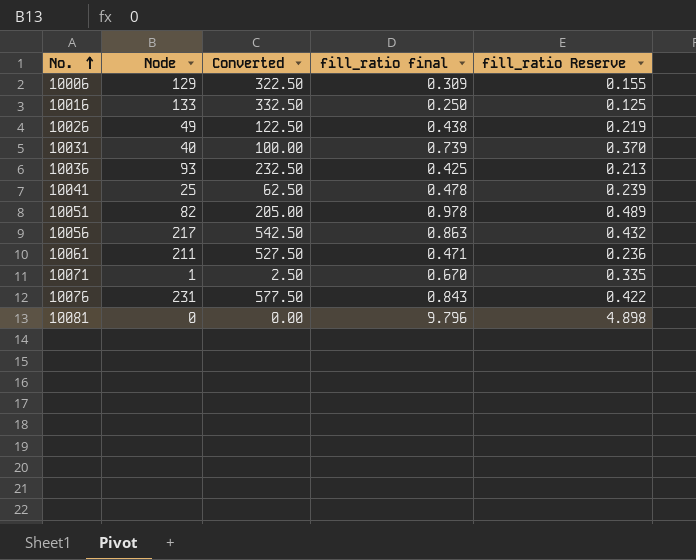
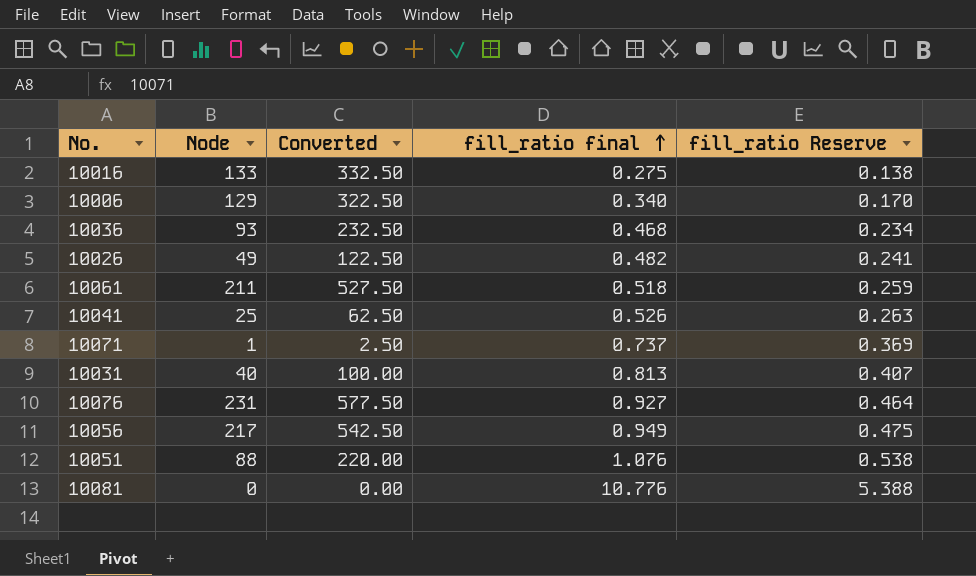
row order: No. ascending -> fill_ratio final ascending
10016 | fill_ratio final: 0.250 -> 0.275
10016 | fill_ratio Reserve: 0.125 -> 0.138
10006 | fill_ratio final: 0.309 -> 0.340
10006 | fill_ratio Reserve: 0.155 -> 0.170
10036 | fill_ratio final: 0.425 -> 0.468
10036 | fill_ratio Reserve: 0.213 -> 0.234
10026 | fill_ratio final: 0.438 -> 0.482
10026 | fill_ratio Reserve: 0.219 -> 0.241
10061 | fill_ratio final: 0.471 -> 0.518
10061 | fill_ratio Reserve: 0.236 -> 0.259
10041 | fill_ratio final: 0.478 -> 0.526
10041 | fill_ratio Reserve: 0.239 -> 0.263
10071 | fill_ratio final: 0.670 -> 0.737
10071 | fill_ratio Reserve: 0.335 -> 0.369
10031 | fill_ratio final: 0.739 -> 0.813
10031 | fill_ratio Reserve: 0.370 -> 0.407
10076 | fill_ratio final: 0.843 -> 0.927
10076 | fill_ratio Reserve: 0.422 -> 0.464
10056 | fill_ratio final: 0.863 -> 0.949
10056 | fill_ratio Reserve: 0.432 -> 0.475
10051 | Node: 82 -> 88
10051 | Converted: 205.00 -> 220.00
10051 | fill_ratio final: 0.978 -> 1.076
10051 | fill_ratio Reserve: 0.489 -> 0.538
10081 | fill_ratio final: 9.796 -> 10.776
10081 | fill_ratio Reserve: 4.898 -> 5.388

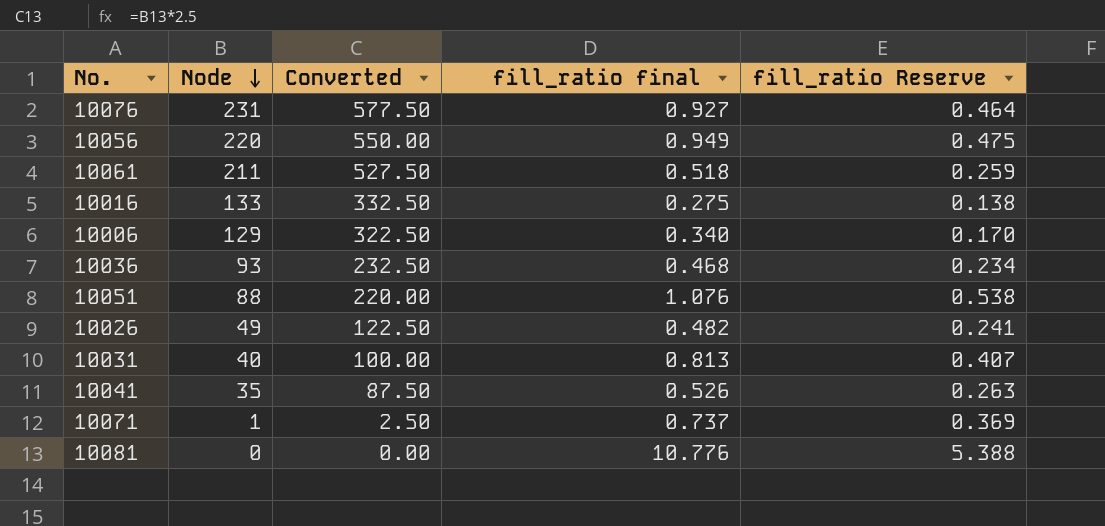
row order: fill_ratio final ascending -> Node descending
10056 | Node: 217 -> 220
10056 | Converted: 542.50 -> 550.00
10041 | Node: 25 -> 35
10041 | Converted: 62.50 -> 87.50

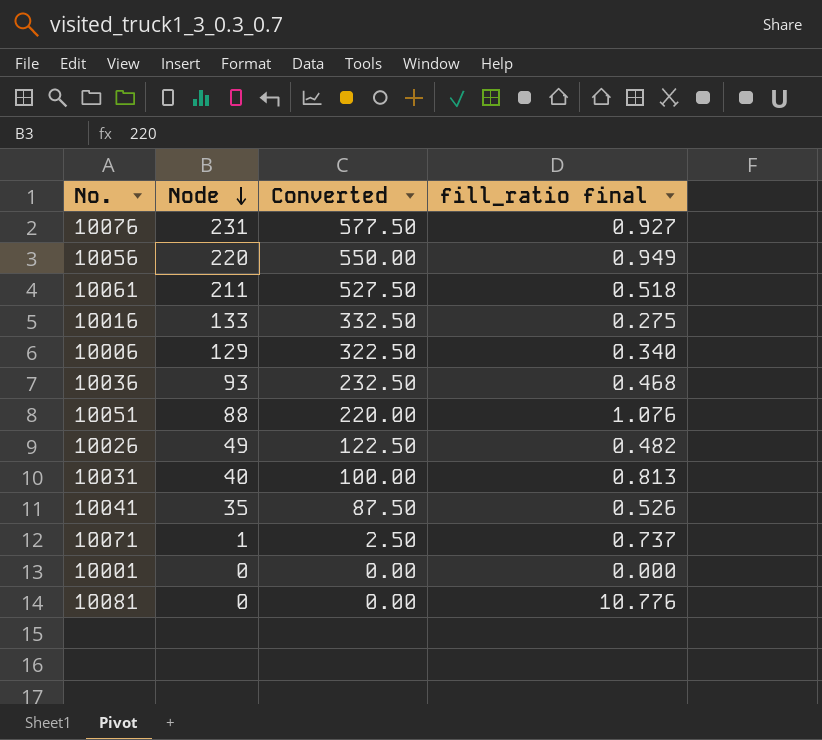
column fill_ratio Reserve | formula: [fill_ratio final] * 0.5 -> none
row 10001: none -> 0 | 0.00 | 0.000

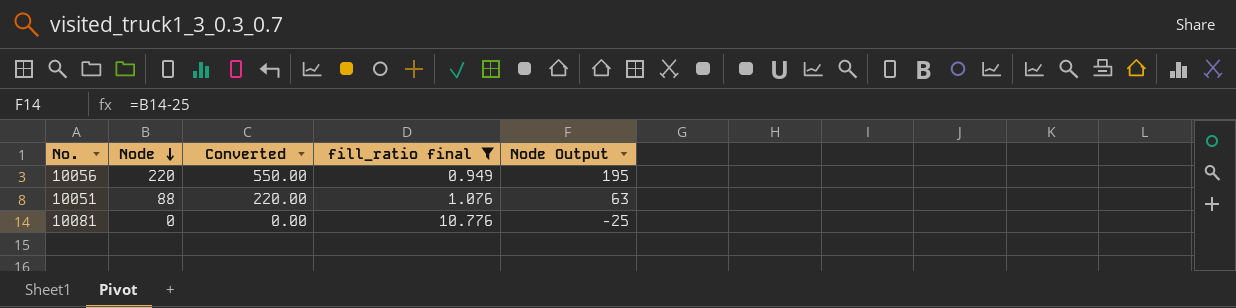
filter: none -> fill_ratio final >= 0.949
column Node Output | formula: none -> [Node] - 25

